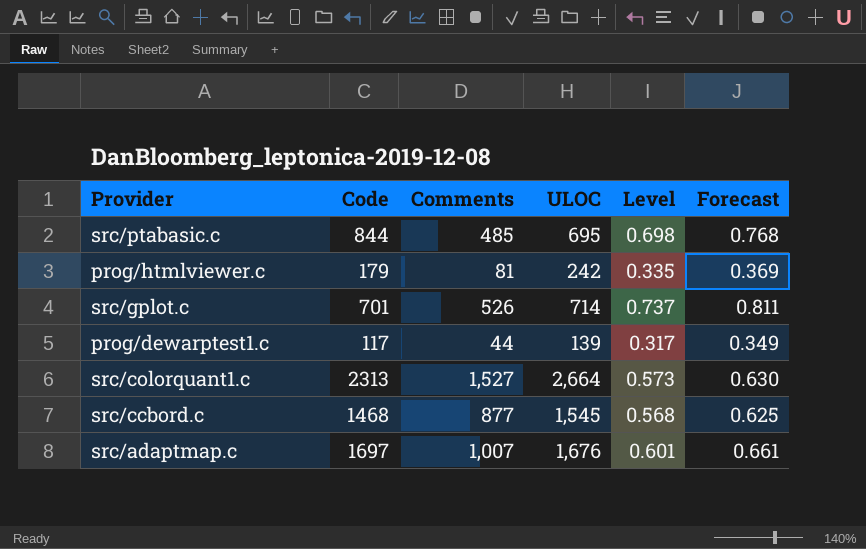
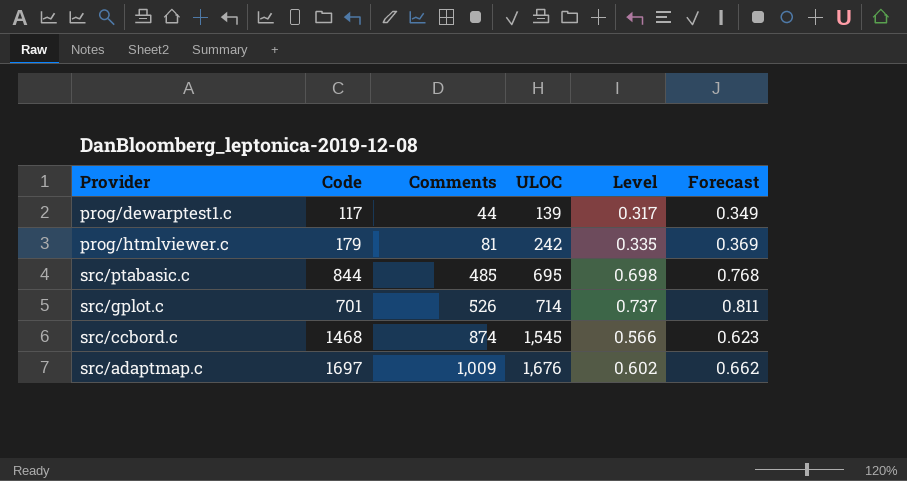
row order: none -> Comments ascending
row src/colorquant1.c: 2313 | 1,527 | 2,664 | 0.573 | 0.630 -> none
src/ccbord.c | Comments: 877 -> 874
src/ccbord.c | Level: 0.568 -> 0.566
src/ccbord.c | Forecast: 0.625 -> 0.623
src/adaptmap.c | Comments: 1,007 -> 1,009
src/adaptmap.c | Level: 0.601 -> 0.602
src/adaptmap.c | Forecast: 0.661 -> 0.662

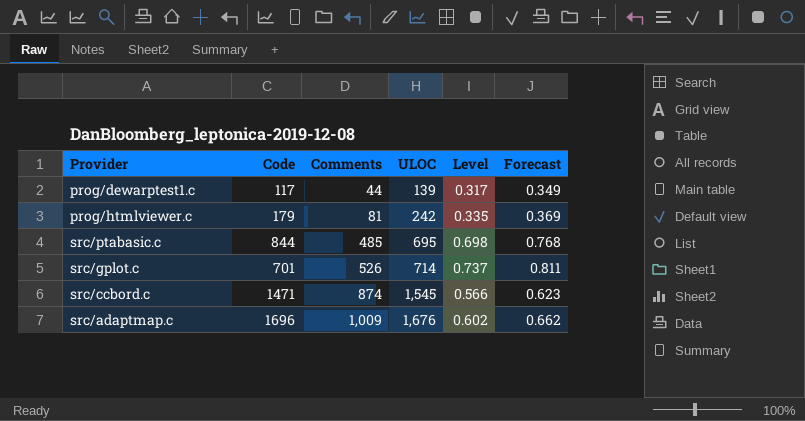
src/ccbord.c | Code: 1468 -> 1471
src/adaptmap.c | Code: 1697 -> 1696

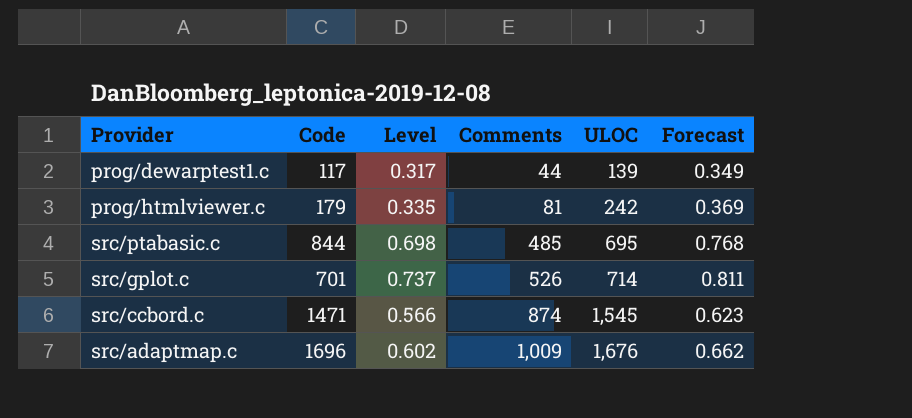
column Level | position: 5 -> 3

